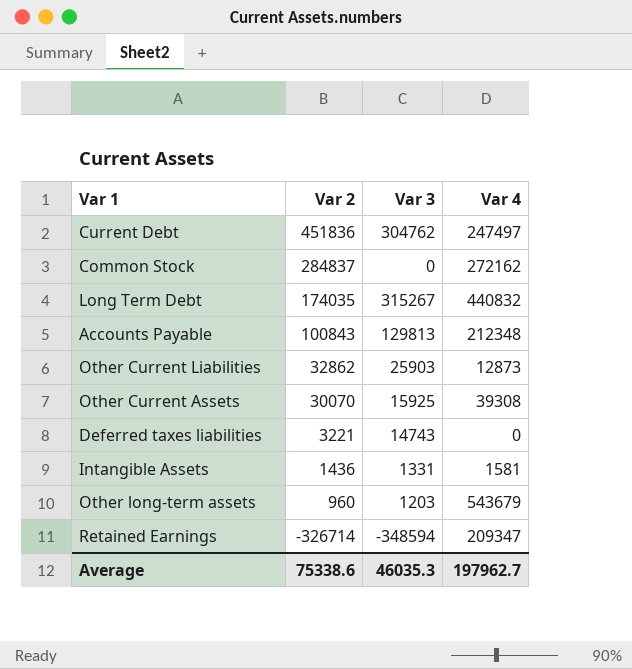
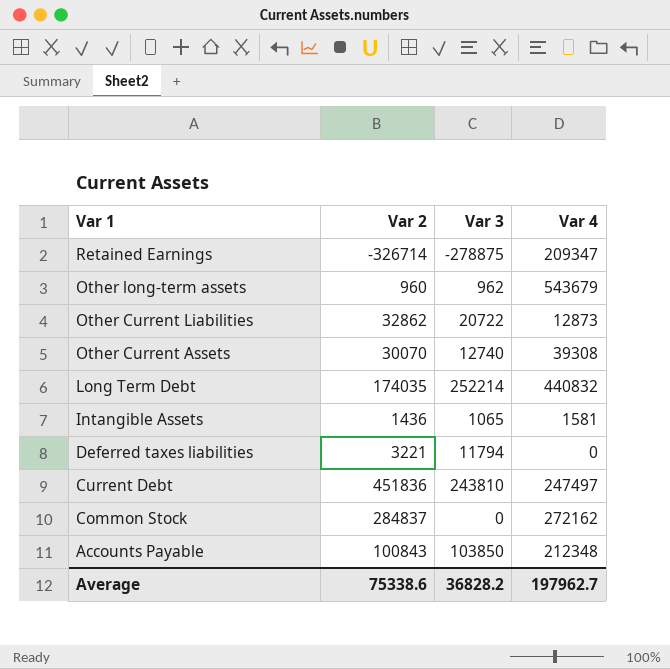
row order: Var 2 descending -> Var 1 descending
Retained Earnings | Var 3: -348594 -> -278875
Other long-term assets | Var 3: 1203 -> 962
Other Current Liabilities | Var 3: 25903 -> 20722
Other Current Assets | Var 3: 15925 -> 12740
Long Term Debt | Var 3: 315267 -> 252214
Intangible Assets | Var 3: 1331 -> 1065
Deferred taxes liabilities | Var 3: 14743 -> 11794
Current Debt | Var 3: 304762 -> 243810
Accounts Payable | Var 3: 129813 -> 103850
Average | Var 3: 46035.3 -> 36828.2

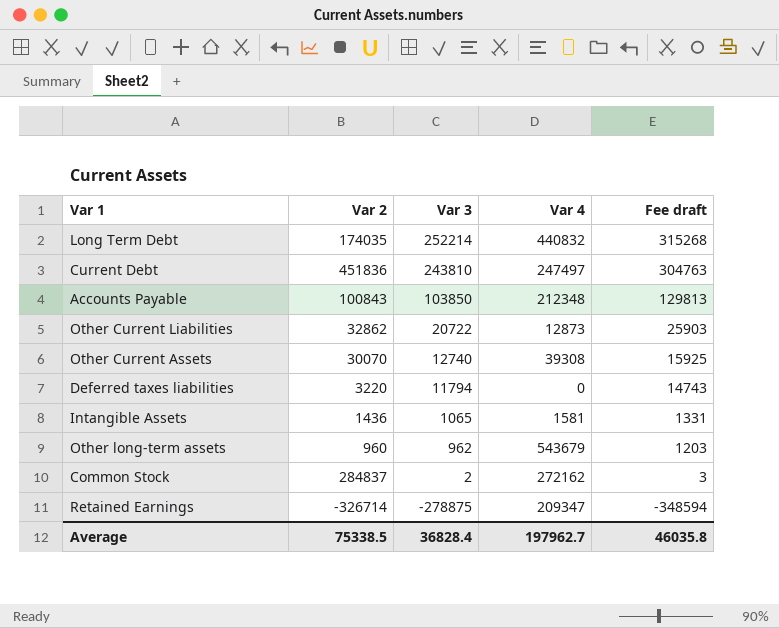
row order: Var 1 descending -> Var 3 descending
column Fee draft | formula: none -> [Var 3] * 1.25
Deferred taxes liabilities | Var 2: 3221 -> 3220
Common Stock | Var 3: 0 -> 2
Average | Var 2: 75338.6 -> 75338.5
Average | Var 3: 36828.2 -> 36828.4

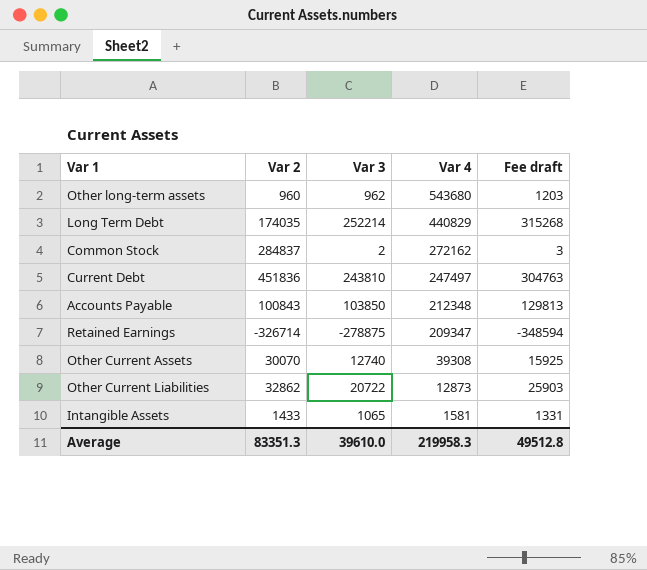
row order: Var 3 descending -> Var 4 descending
row Deferred taxes liabilities: 3220 | 11794 | 0 | 14743 -> none
Other long-term assets | Var 4: 543679 -> 543680
Long Term Debt | Var 4: 440832 -> 440829
Intangible Assets | Var 2: 1436 -> 1433
Average | Var 2: 75338.5 -> 83351.3
Average | Var 3: 36828.4 -> 39610.0
Average | Var 4: 197962.7 -> 219958.3
Average | Fee draft: 46035.8 -> 49512.8

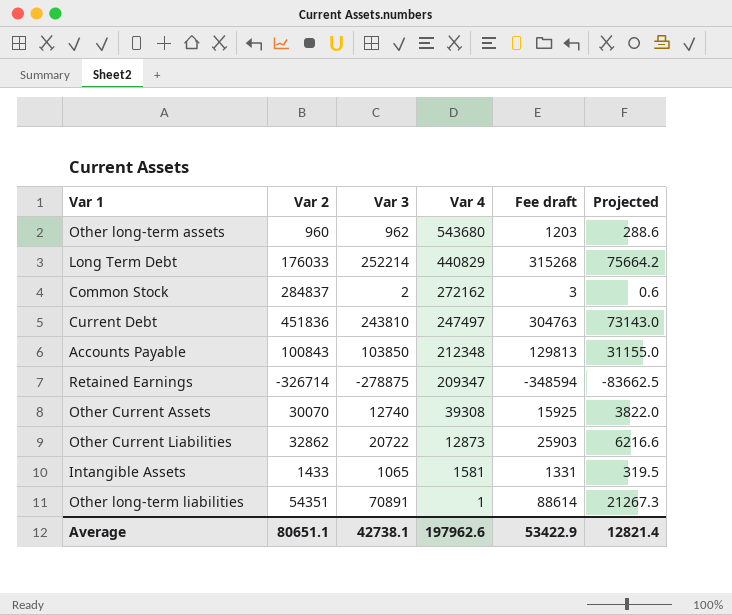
column Projected | formula: none -> [Var 3] * 0.3
Long Term Debt | Var 2: 174035 -> 176033
row Other long-term liabilities: none -> 54351 | 70891 | 1 | 88614 | 21267.3
Average | Var 2: 83351.3 -> 80651.1
Average | Var 3: 39610.0 -> 42738.1
Average | Var 4: 219958.3 -> 197962.6
Average | Fee draft: 49512.8 -> 53422.9

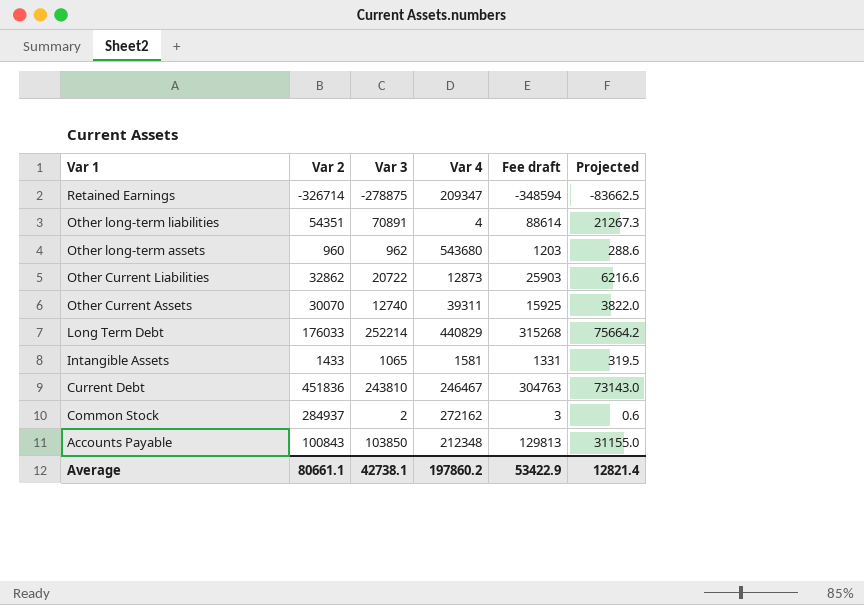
row order: Var 4 descending -> Var 1 descending
Other long-term liabilities | Var 4: 1 -> 4
Other Current Assets | Var 4: 39308 -> 39311
Current Debt | Var 4: 247497 -> 246467
Common Stock | Var 2: 284837 -> 284937
Average | Var 2: 80651.1 -> 80661.1
Average | Var 4: 197962.6 -> 197860.2

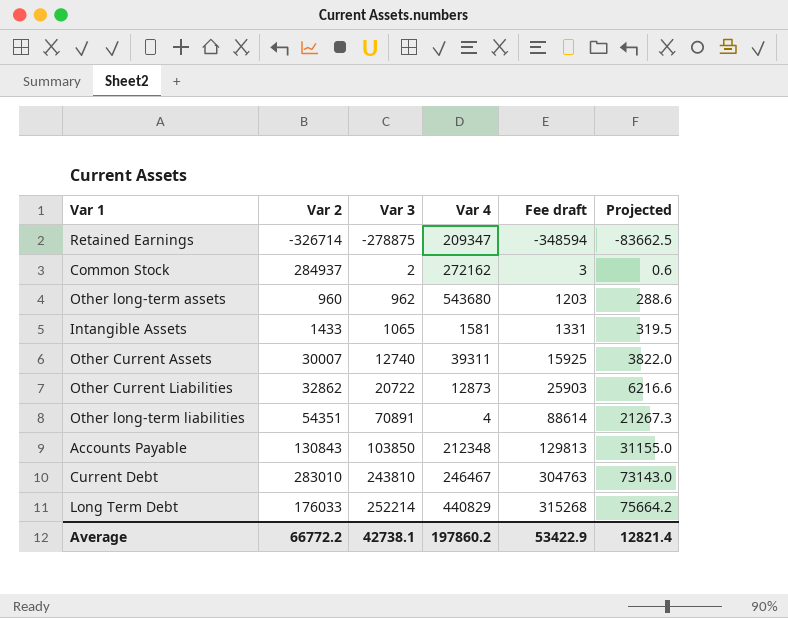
row order: Var 1 descending -> Var 3 ascending
Other Current Assets | Var 2: 30070 -> 30007
Accounts Payable | Var 2: 100843 -> 130843
Current Debt | Var 2: 451836 -> 283010
Average | Var 2: 80661.1 -> 66772.2

